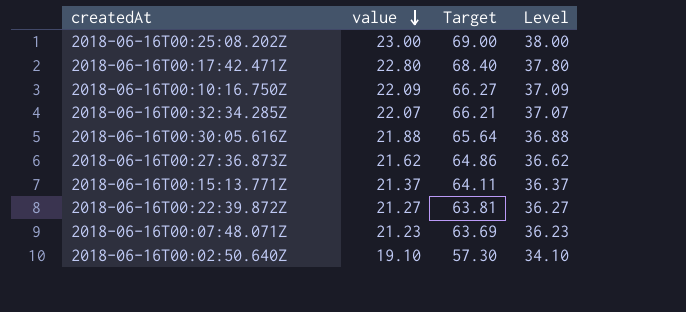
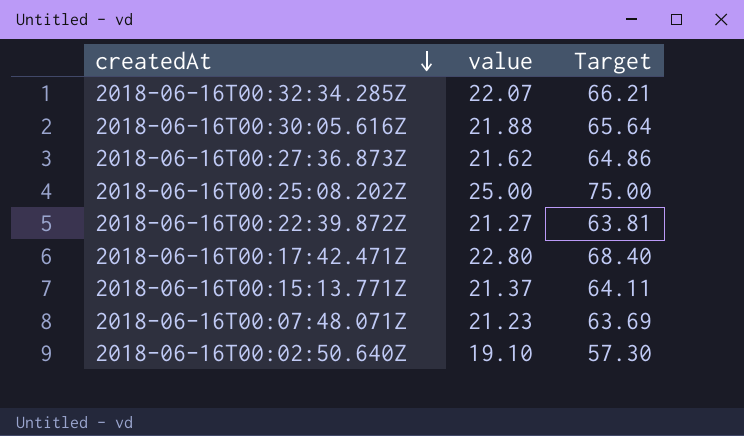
row order: value descending -> createdAt descending
column Level | formula: [value] + 15 -> none
row 2018-06-16T00:10:16.750Z: 22.09 | 66.27 | 37.09 -> none
2018-06-16T00:25:08.202Z | value: 23.00 -> 25.00
2018-06-16T00:25:08.202Z | Target: 69.00 -> 75.00

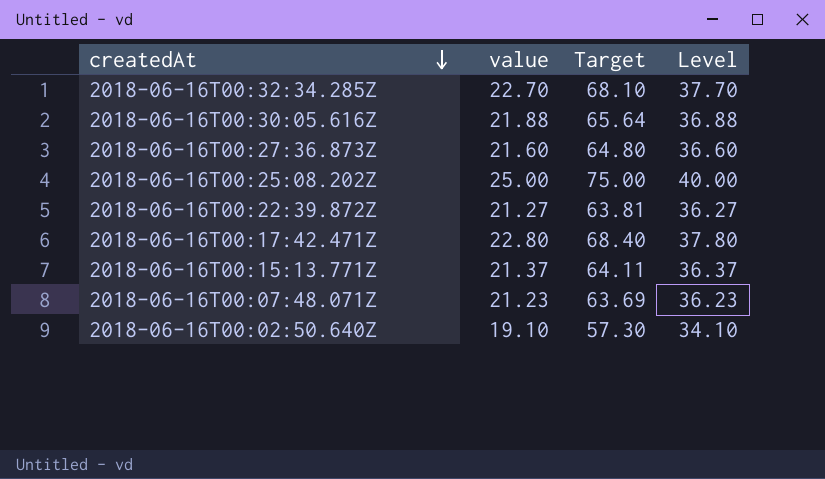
column Level | formula: none -> [value] + 15
2018-06-16T00:32:34.285Z | value: 22.07 -> 22.70
2018-06-16T00:32:34.285Z | Target: 66.21 -> 68.10
2018-06-16T00:27:36.873Z | value: 21.62 -> 21.60
2018-06-16T00:27:36.873Z | Target: 64.86 -> 64.80

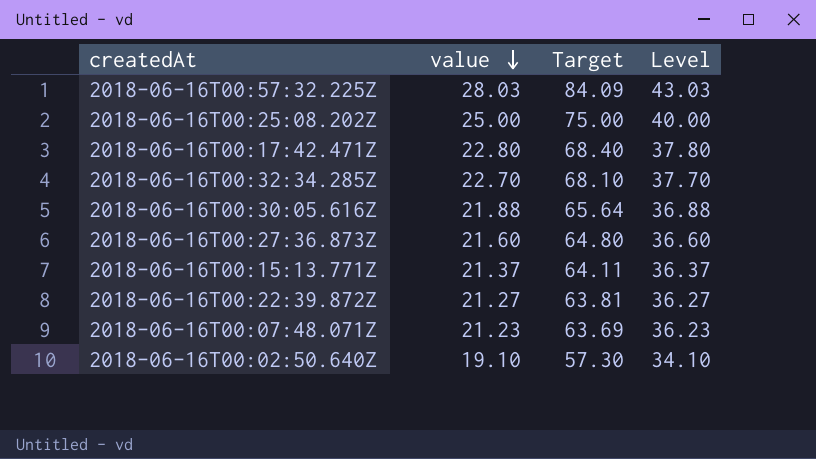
row order: createdAt descending -> value descending
row 2018-06-16T00:57:32.225Z: none -> 28.03 | 84.09 | 43.03

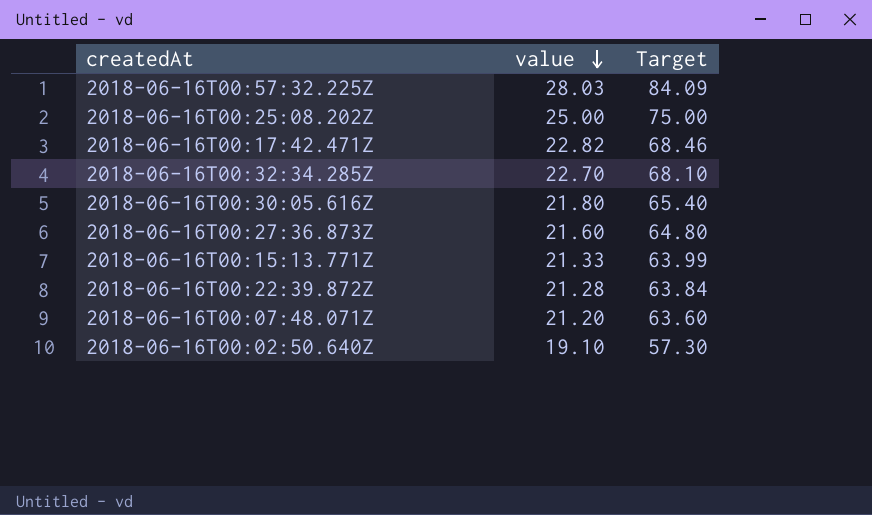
column Level | formula: [value] + 15 -> none
2018-06-16T00:17:42.471Z | value: 22.80 -> 22.82
2018-06-16T00:17:42.471Z | Target: 68.40 -> 68.46
2018-06-16T00:30:05.616Z | value: 21.88 -> 21.80
2018-06-16T00:30:05.616Z | Target: 65.64 -> 65.40
2018-06-16T00:15:13.771Z | value: 21.37 -> 21.33
2018-06-16T00:15:13.771Z | Target: 64.11 -> 63.99
2018-06-16T00:22:39.872Z | value: 21.27 -> 21.28
2018-06-16T00:22:39.872Z | Target: 63.81 -> 63.84
2018-06-16T00:07:48.071Z | value: 21.23 -> 21.20
2018-06-16T00:07:48.071Z | Target: 63.69 -> 63.60

